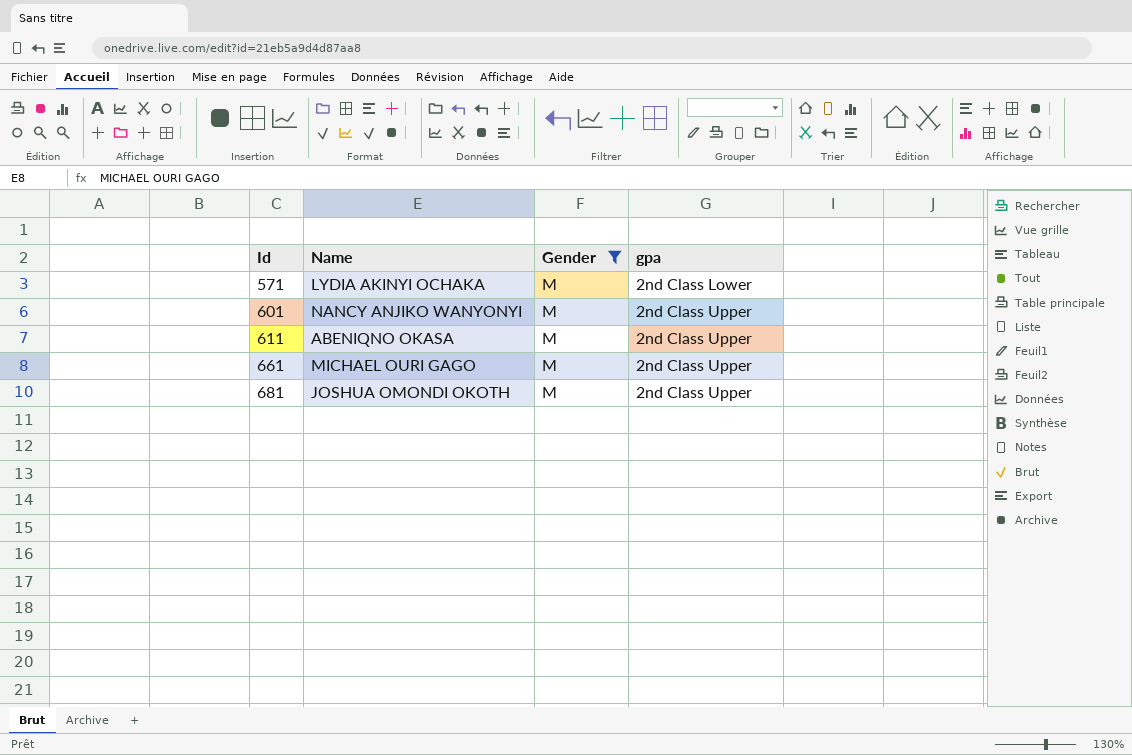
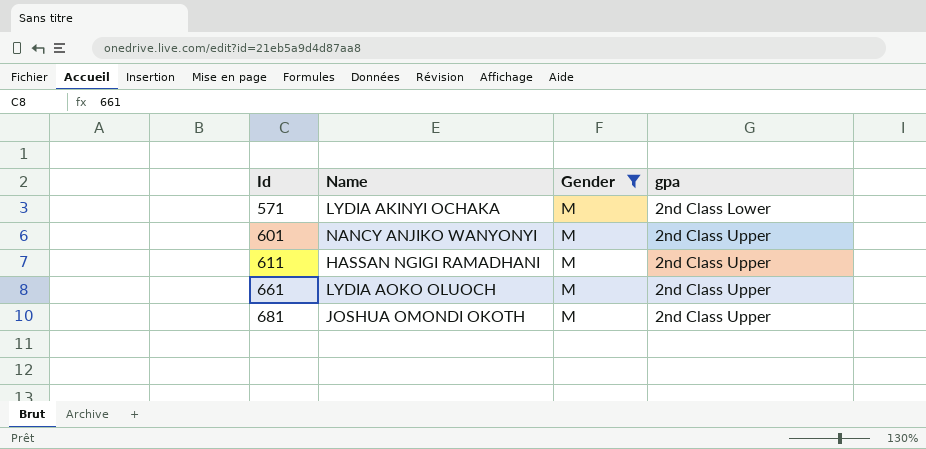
611 | Name: ABENIQNO OKASA -> HASSAN NGIGI RAMADHANI
661 | Name: MICHAEL OURI GAGO -> LYDIA AOKO OLUOCH

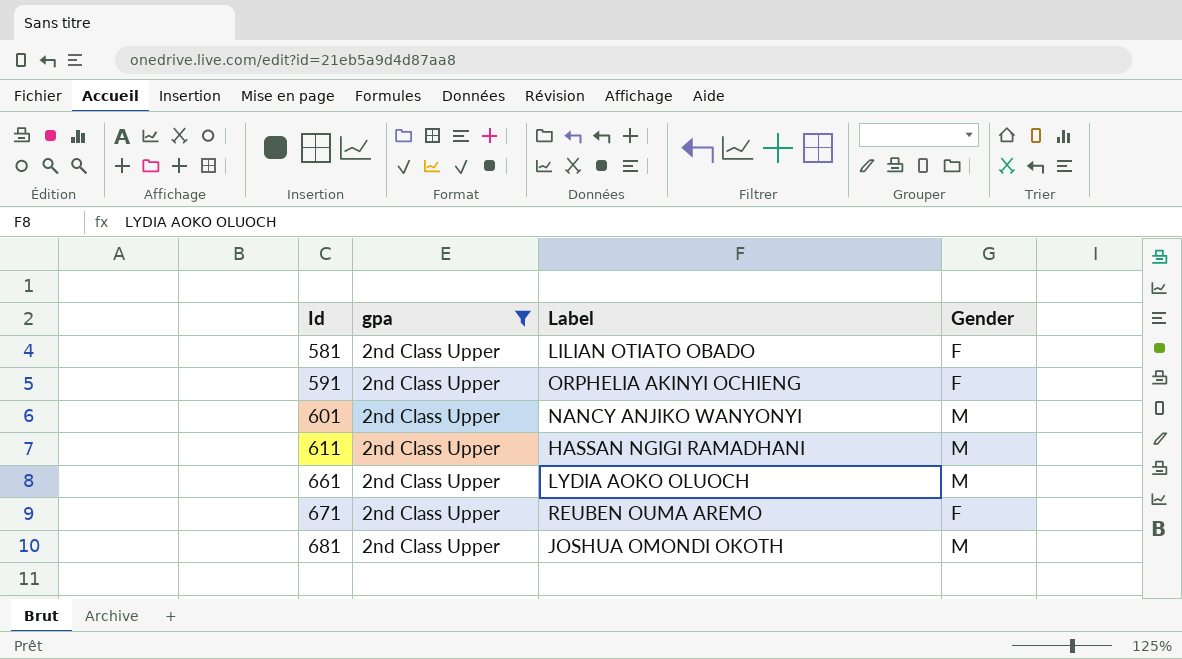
filter: Gender = M -> gpa = 2nd Class Upper
column gpa | position: 4 -> 2
column name: Name -> Label

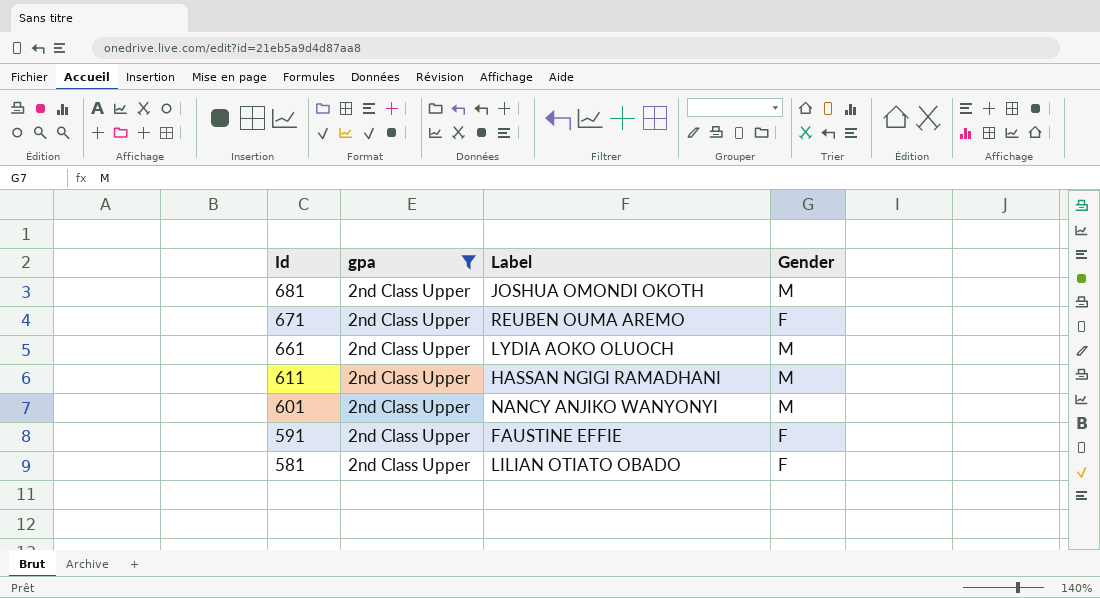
row order: Id ascending -> Id descending
591 | Label: ORPHELIA AKINYI OCHIENG -> FAUSTINE EFFIE

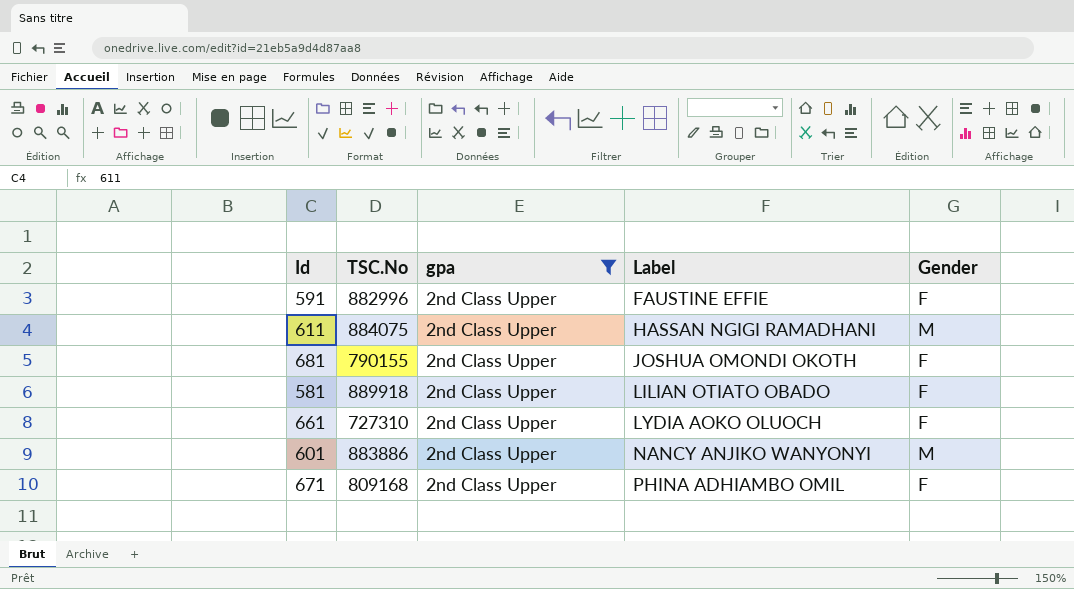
row order: Id descending -> Label ascending
column TSC.No | position: none -> 2
681 | Gender: M -> F
661 | Gender: M -> F
671 | Label: REUBEN OUMA AREMO -> PHINA ADHIAMBO OMIL

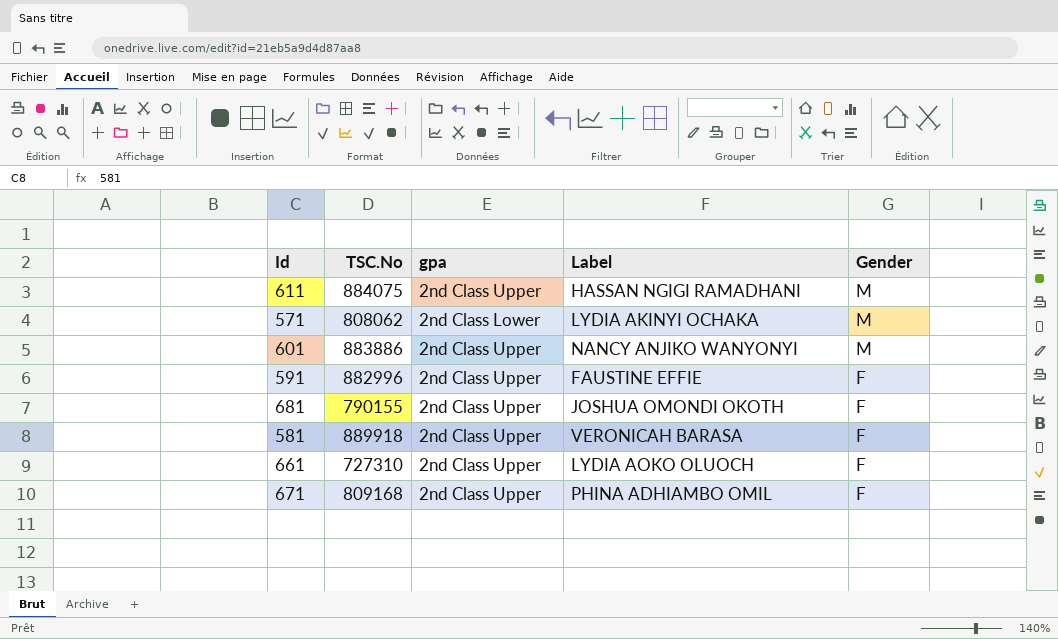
filter: gpa = 2nd Class Upper -> none
row order: Label ascending -> Gender descending
581 | Label: LILIAN OTIATO OBADO -> VERONICAH BARASA

